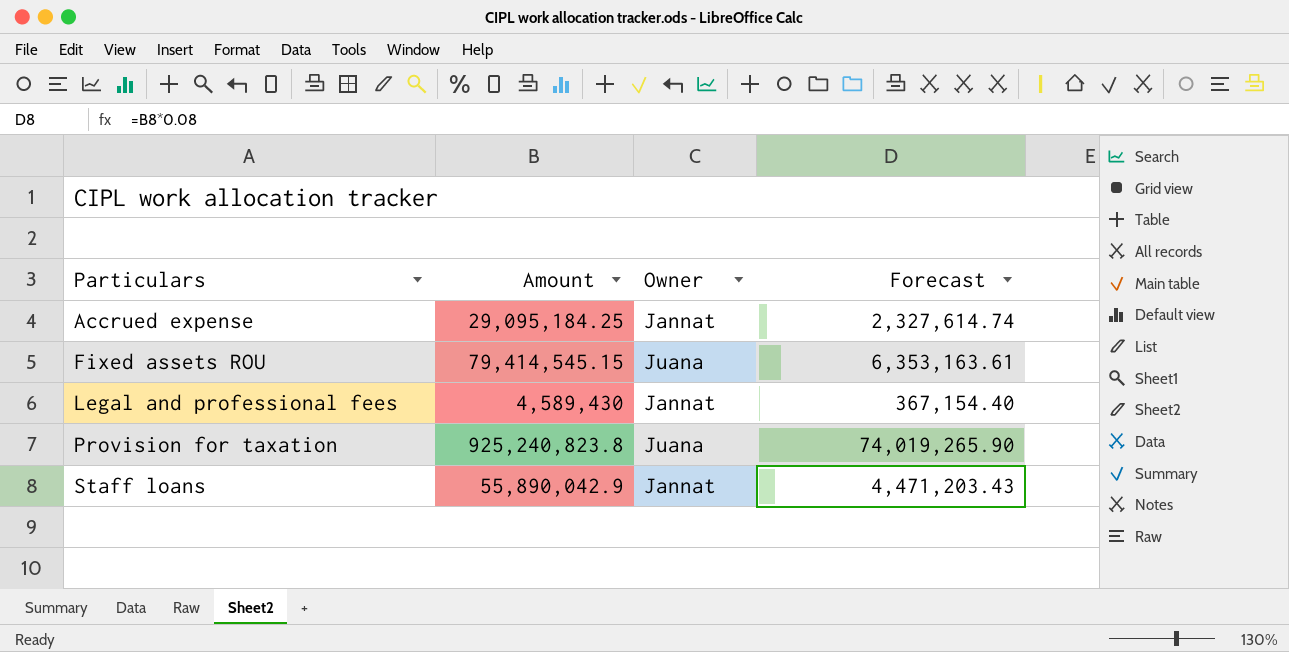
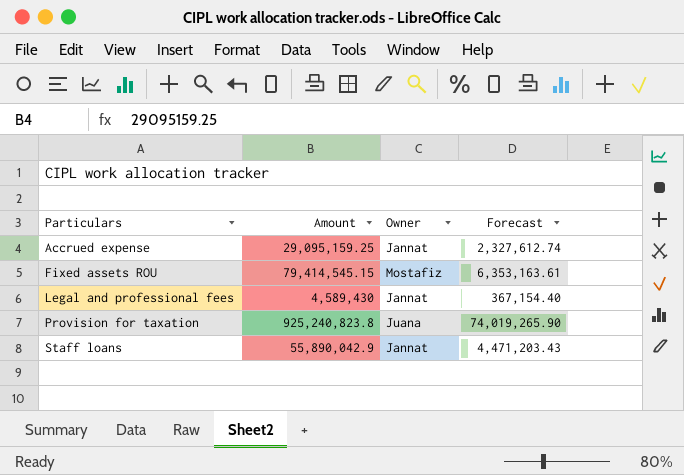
Accrued expense | Amount: 29,095,184.25 -> 29,095,159.25
Accrued expense | Forecast: 2,327,614.74 -> 2,327,612.74
Fixed assets ROU | Owner: Juana -> Mostafiz

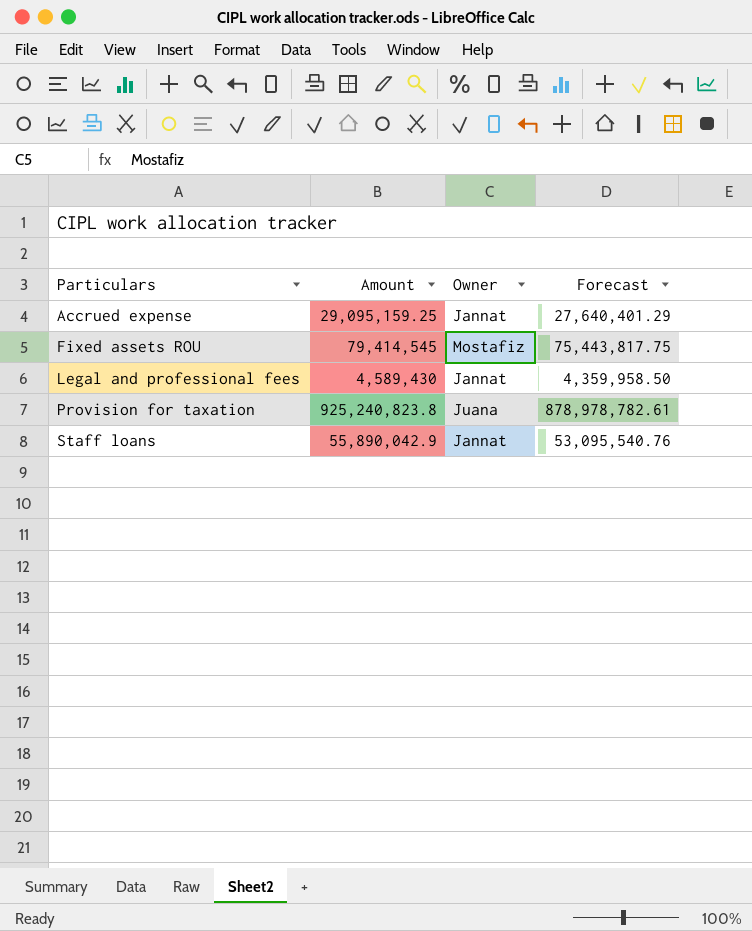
column Forecast | formula: [Amount] * 0.08 -> [Amount] * 0.95
Fixed assets ROU | Amount: 79,414,545.15 -> 79,414,545

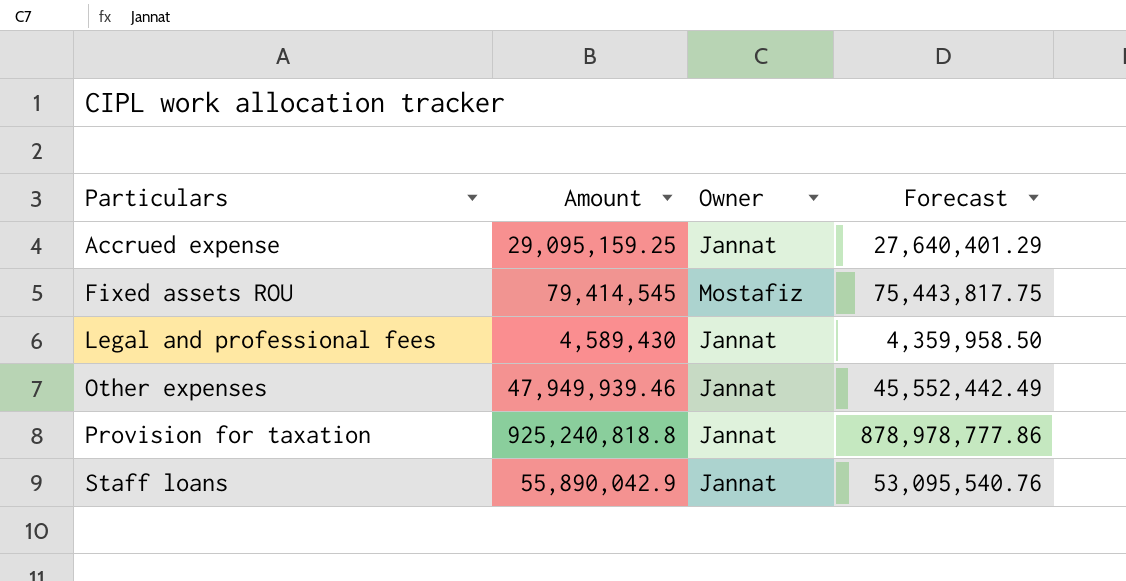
row Other expenses: none -> 47,949,939.46 | Jannat | 45,552,442.49
Provision for taxation | Amount: 925,240,823.8 -> 925,240,818.8
Provision for taxation | Owner: Juana -> Jannat
Provision for taxation | Forecast: 878,978,782.61 -> 878,978,777.86

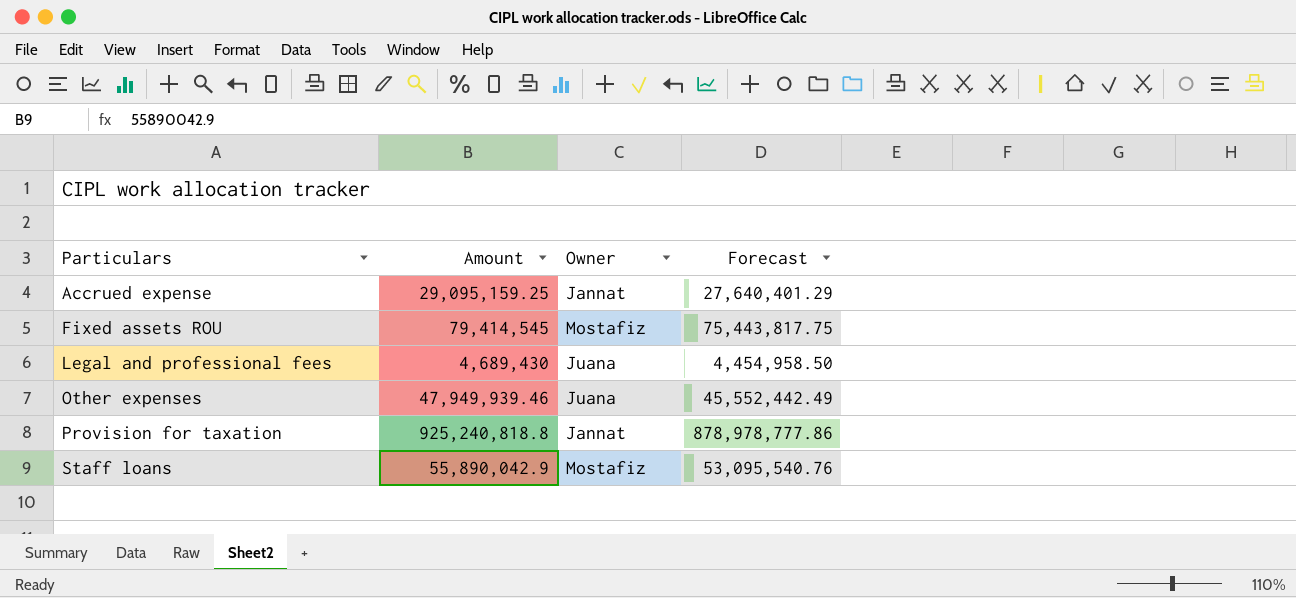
Legal and professional fees | Amount: 4,589,430 -> 4,689,430
Legal and professional fees | Owner: Jannat -> Juana
Legal and professional fees | Forecast: 4,359,958.50 -> 4,454,958.50
Other expenses | Owner: Jannat -> Juana
Staff loans | Owner: Jannat -> Mostafiz

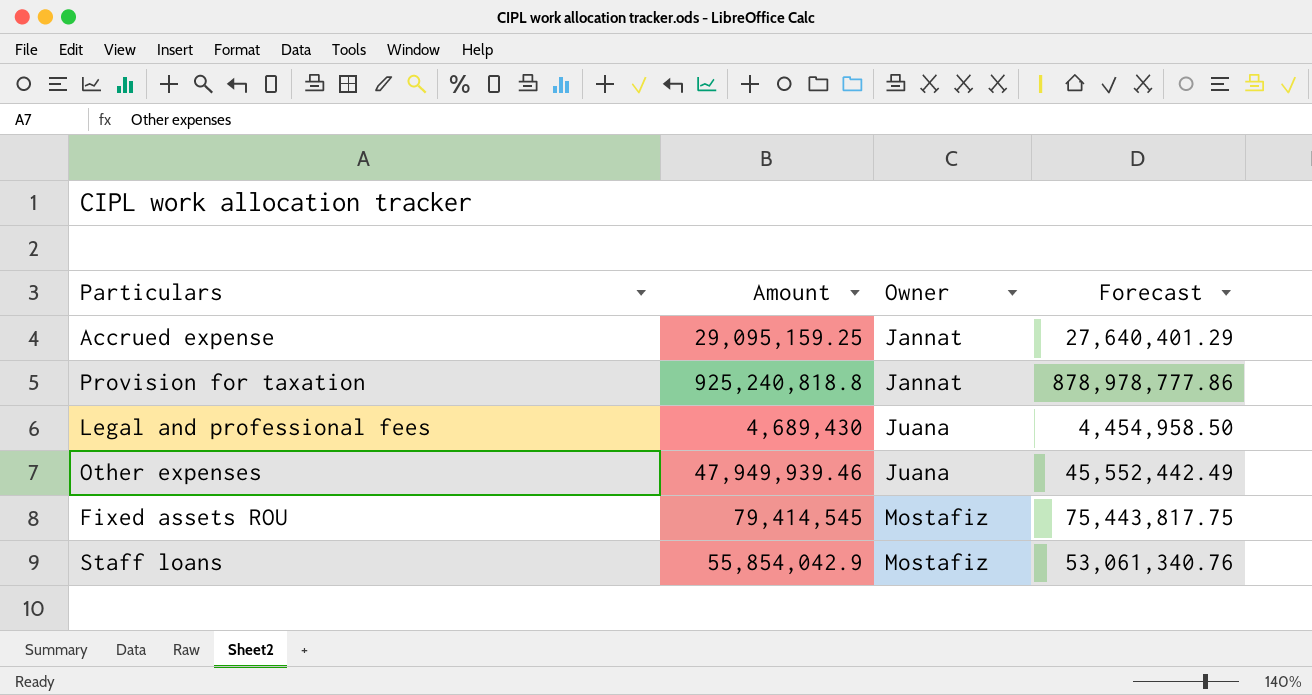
row order: Particulars ascending -> Owner ascending
Staff loans | Amount: 55,890,042.9 -> 55,854,042.9
Staff loans | Forecast: 53,095,540.76 -> 53,061,340.76

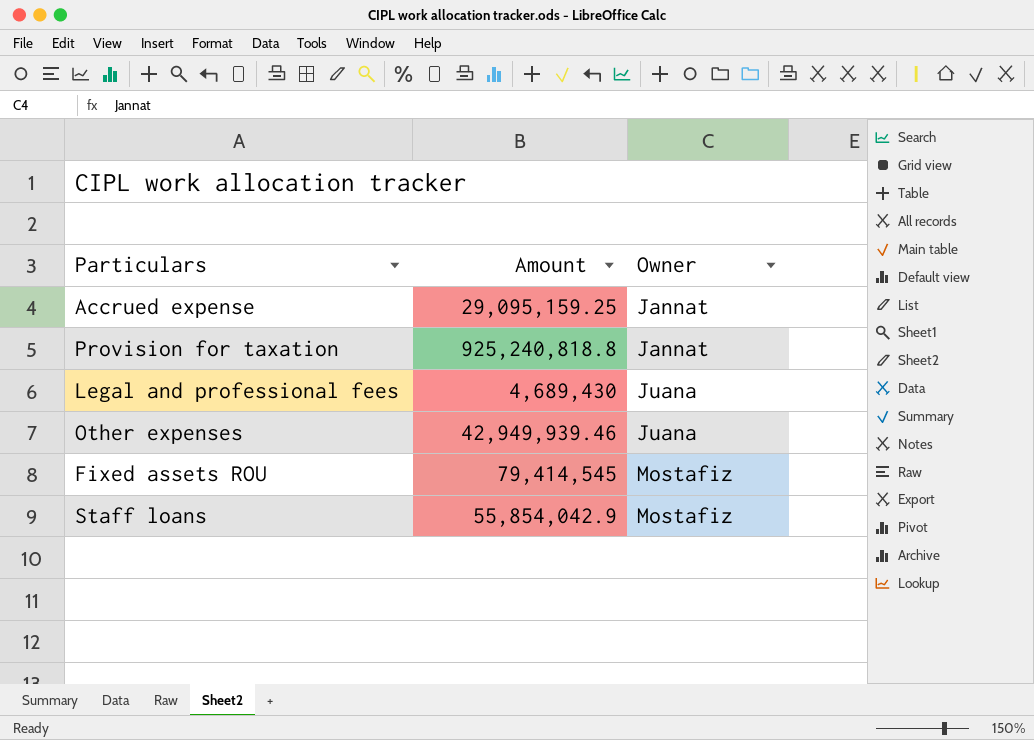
column Forecast | formula: [Amount] * 0.95 -> none
Other expenses | Amount: 47,949,939.46 -> 42,949,939.46

